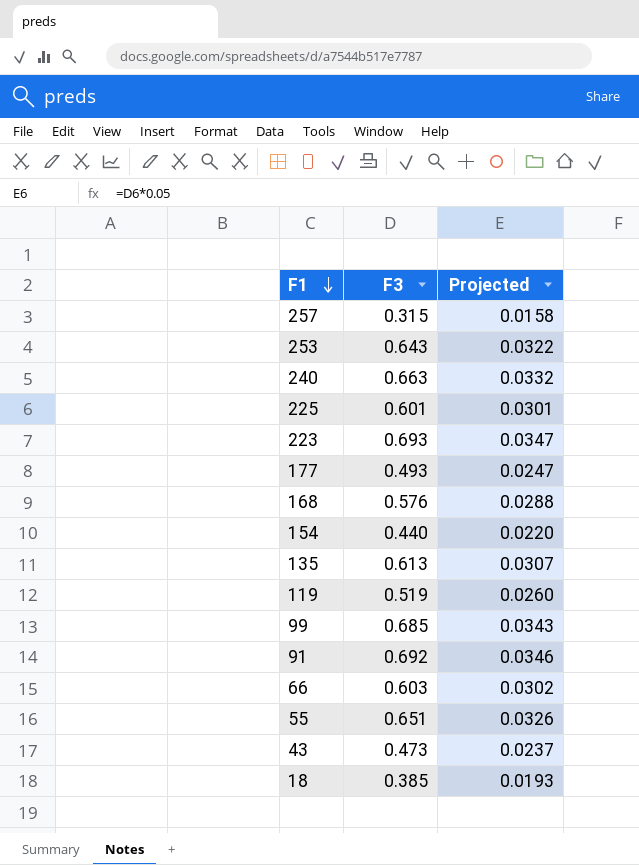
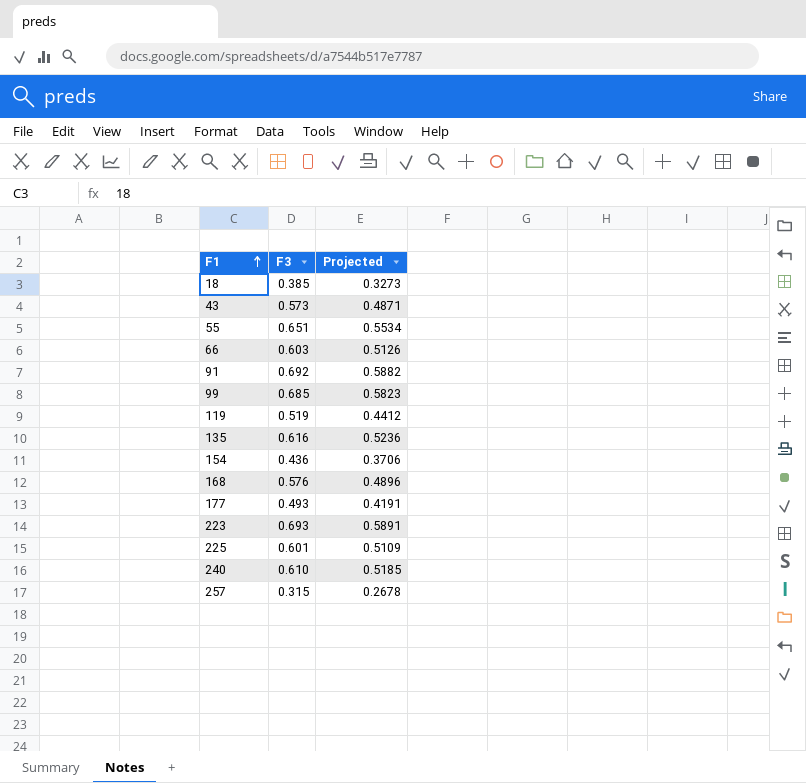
row order: F1 descending -> F1 ascending
column Projected | formula: [F3] * 0.05 -> [F3] * 0.85
row 253: 0.643 | 0.0322 -> none
43 | F3: 0.473 -> 0.573
135 | F3: 0.613 -> 0.616
154 | F3: 0.440 -> 0.436
240 | F3: 0.663 -> 0.610

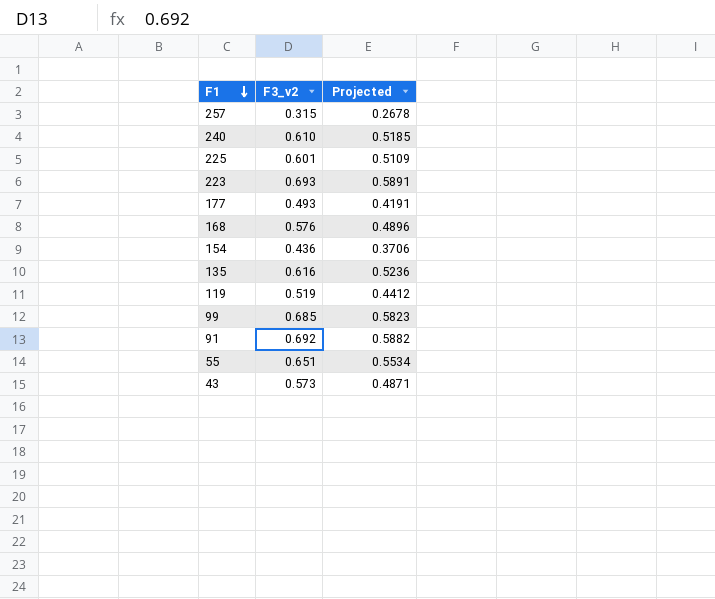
row order: F1 ascending -> F1 descending
column name: F3 -> F3_v2
row 18: 0.385 | 0.3273 -> none
row 66: 0.603 | 0.5126 -> none

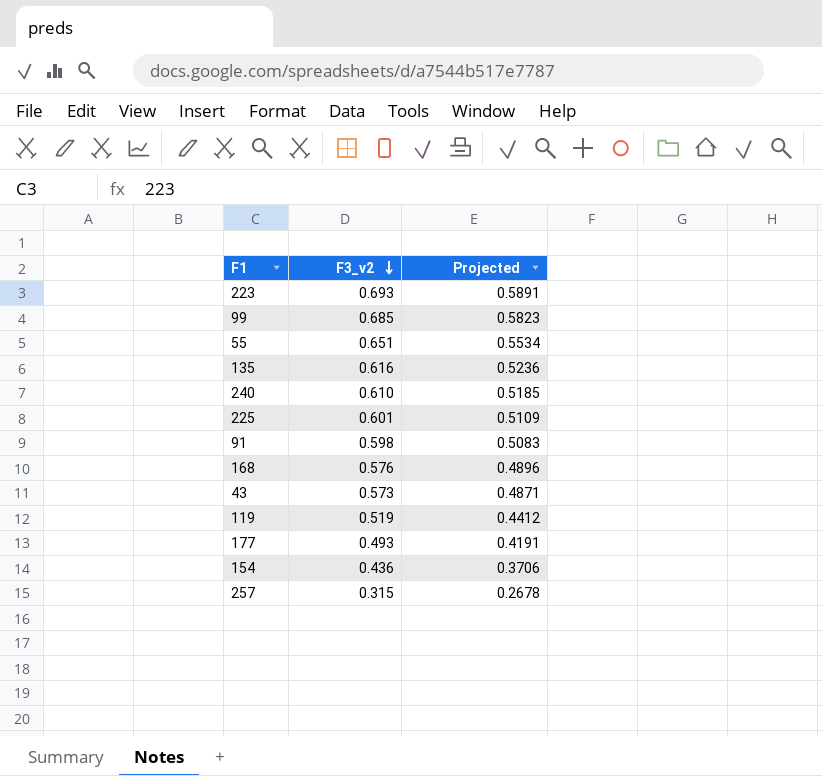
row order: F1 descending -> F3_v2 descending
91 | F3_v2: 0.692 -> 0.598
91 | Projected: 0.5882 -> 0.5083

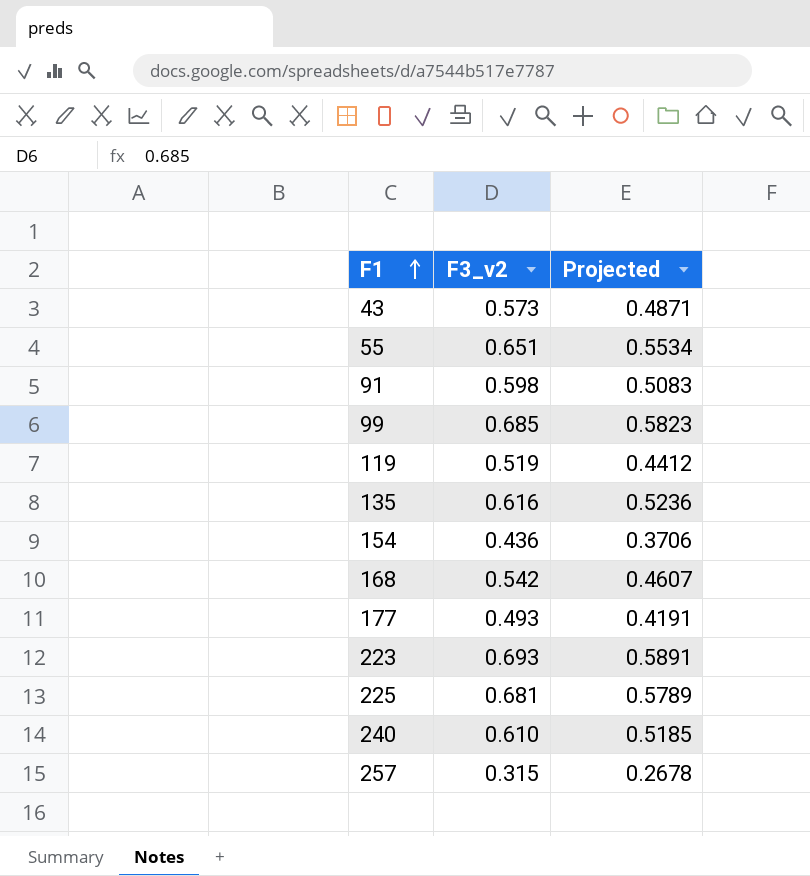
row order: F3_v2 descending -> F1 ascending
168 | F3_v2: 0.576 -> 0.542
168 | Projected: 0.4896 -> 0.4607
225 | F3_v2: 0.601 -> 0.681
225 | Projected: 0.5109 -> 0.5789

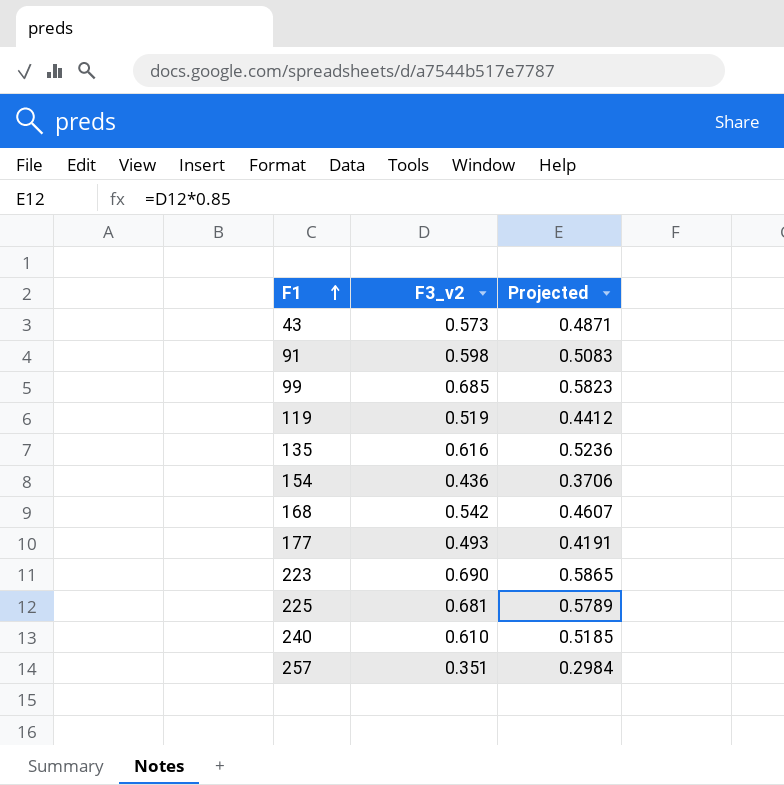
row 55: 0.651 | 0.5534 -> none
223 | F3_v2: 0.693 -> 0.690
223 | Projected: 0.5891 -> 0.5865
257 | F3_v2: 0.315 -> 0.351
257 | Projected: 0.2678 -> 0.2984

